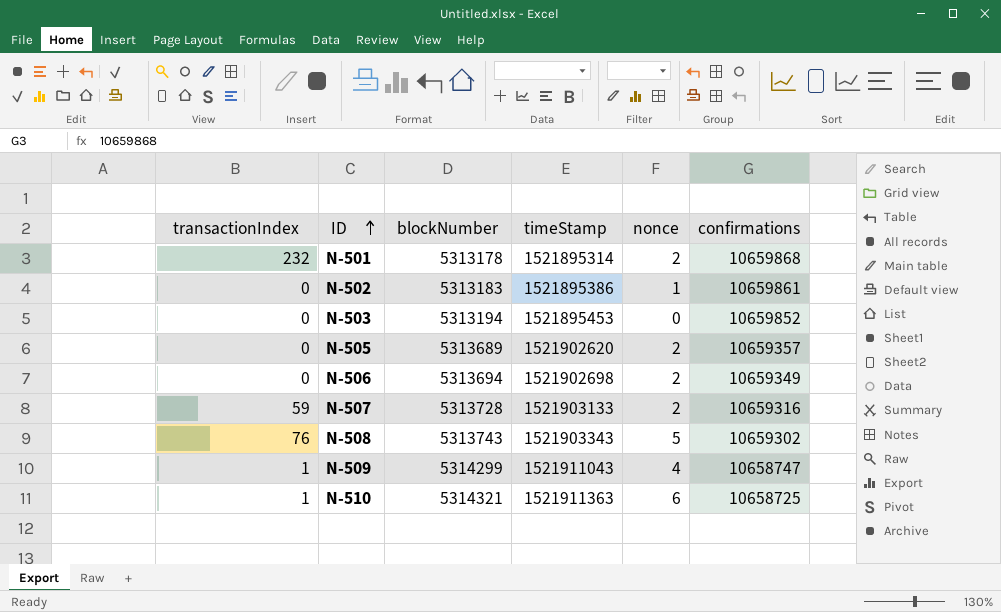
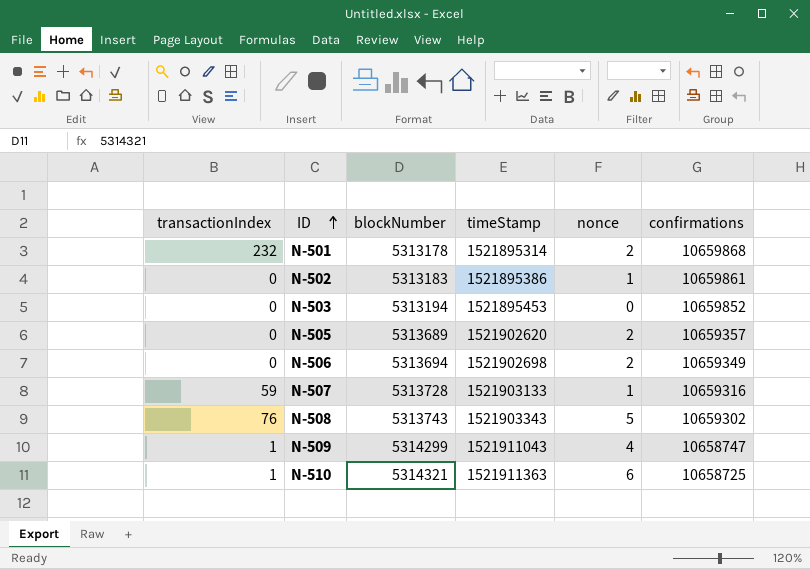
N-507 | nonce: 2 -> 1

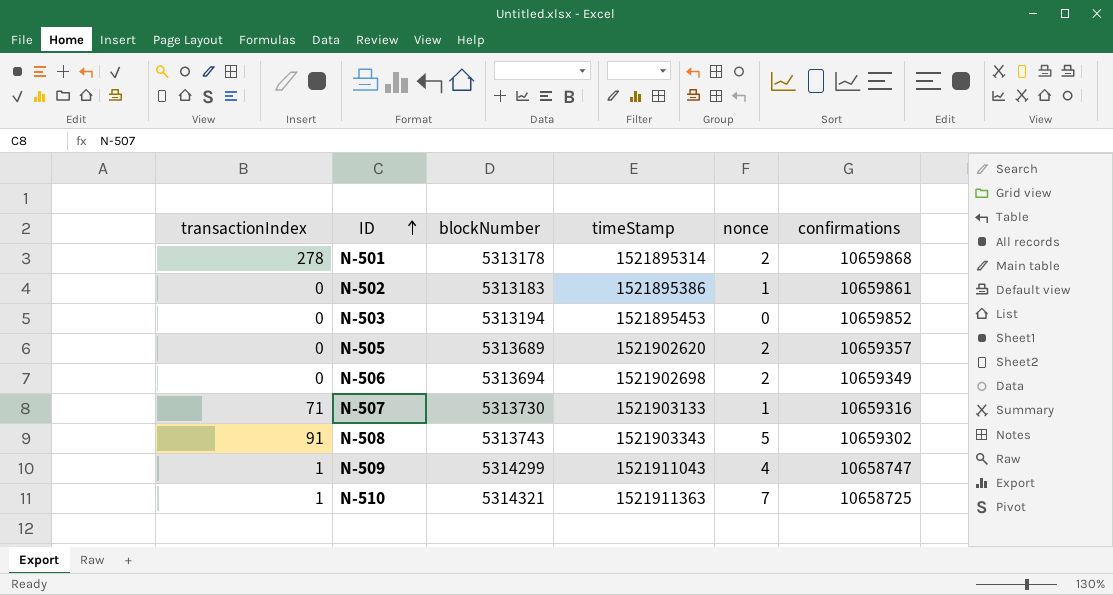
N-501 | transactionIndex: 232 -> 278
N-507 | transactionIndex: 59 -> 71
N-507 | blockNumber: 5313728 -> 5313730
N-508 | transactionIndex: 76 -> 91
N-510 | nonce: 6 -> 7

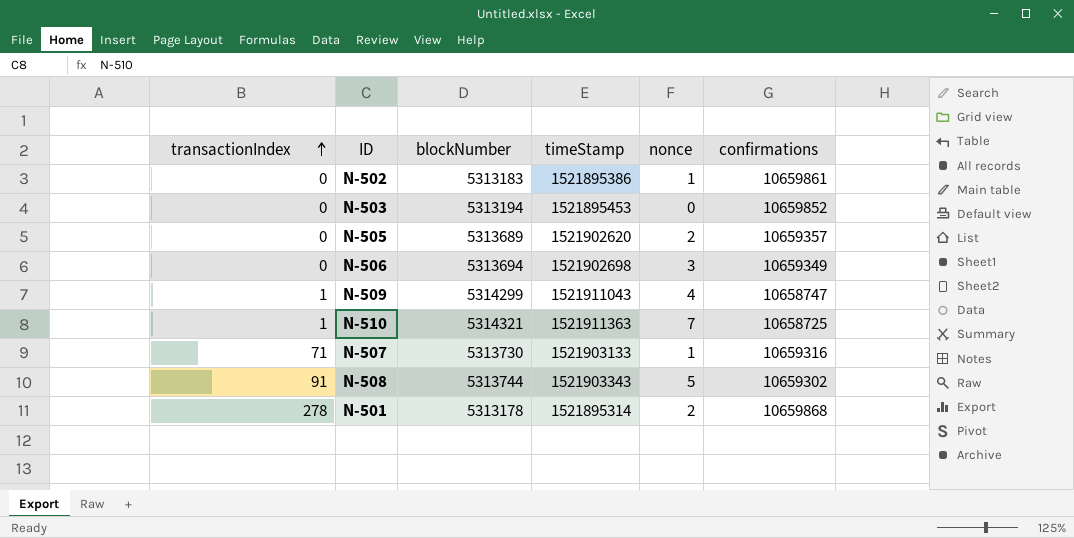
row order: ID ascending -> transactionIndex ascending
N-506 | nonce: 2 -> 3
N-508 | blockNumber: 5313743 -> 5313744

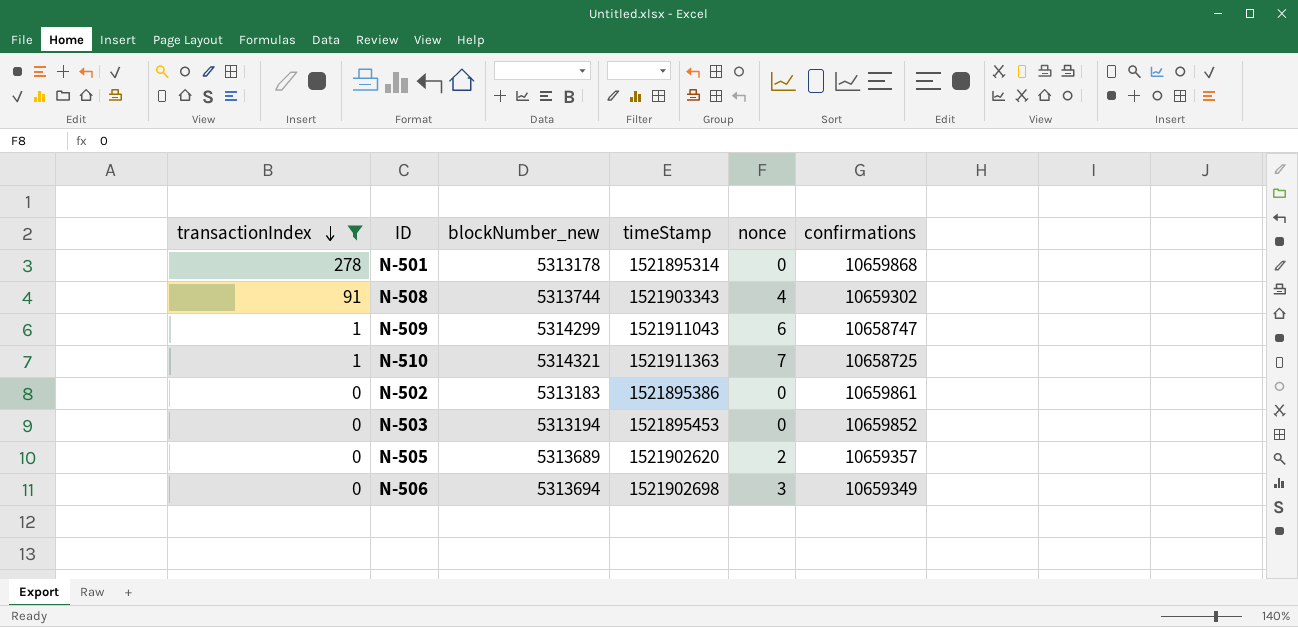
filter: none -> transactionIndex != 71
row order: transactionIndex ascending -> transactionIndex descending
column name: blockNumber -> blockNumber_new
N-501 | nonce: 2 -> 0
N-508 | nonce: 5 -> 4
N-509 | nonce: 4 -> 6
N-502 | nonce: 1 -> 0

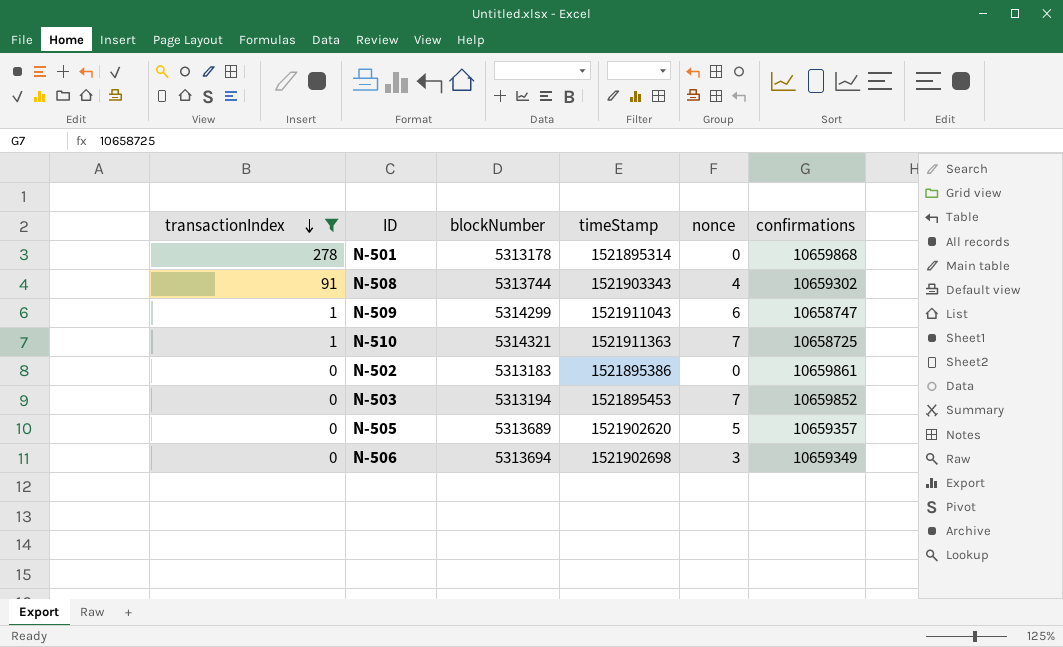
column name: blockNumber_new -> blockNumber
N-503 | nonce: 0 -> 7
N-505 | nonce: 2 -> 5

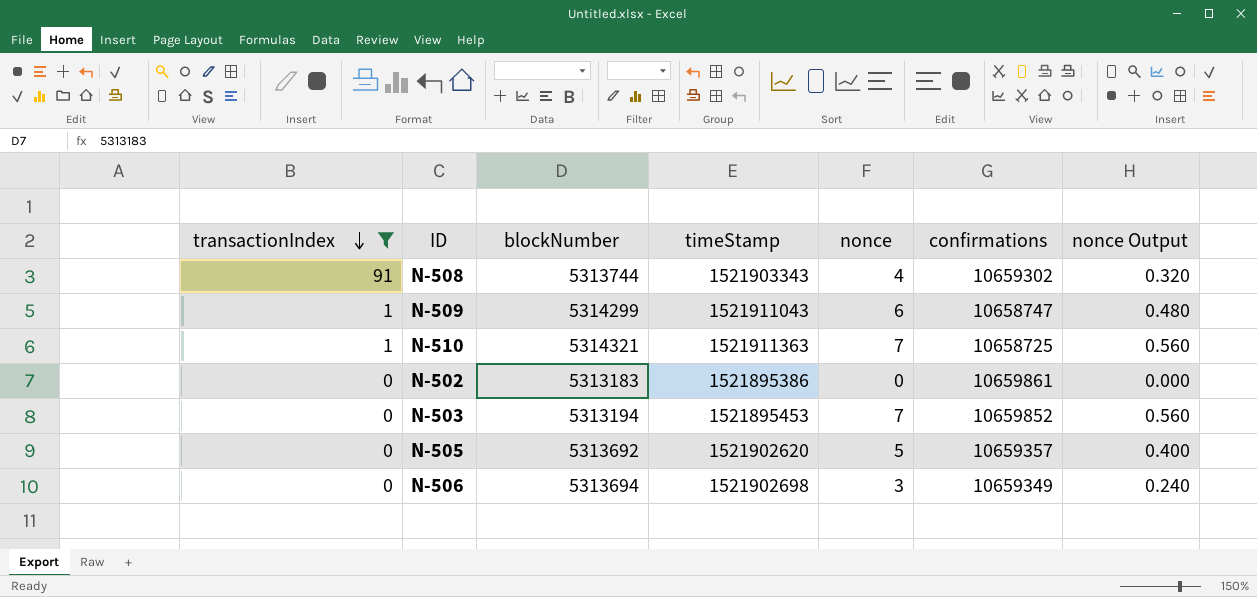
column nonce Output | formula: none -> [nonce] * 0.08
row N-501: 278 | 5313178 | 1521895314 | 0 | 10659868 -> none
N-505 | blockNumber: 5313689 -> 5313692

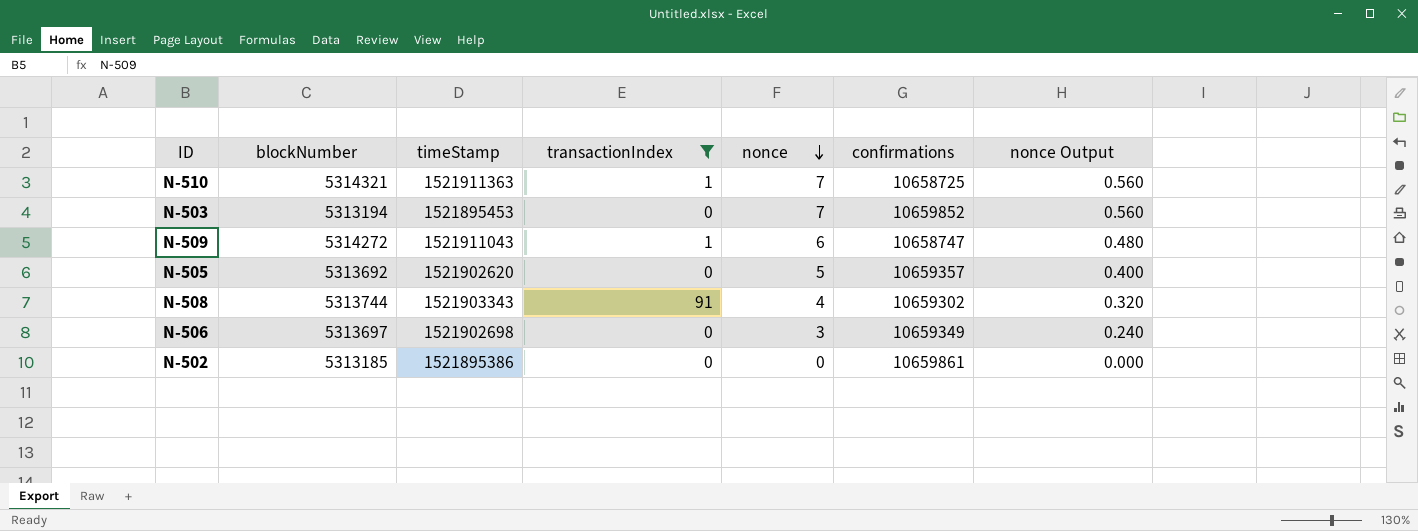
row order: transactionIndex descending -> nonce descending
column transactionIndex | position: 1 -> 4
N-509 | blockNumber: 5314299 -> 5314272
N-506 | blockNumber: 5313694 -> 5313697
N-502 | blockNumber: 5313183 -> 5313185

